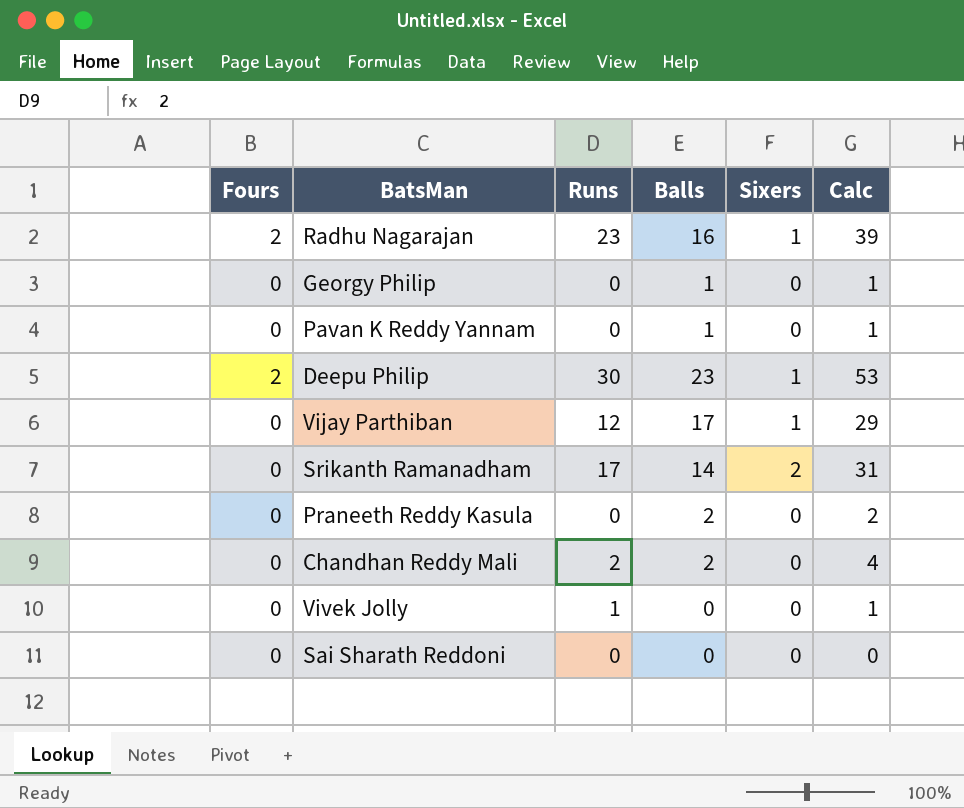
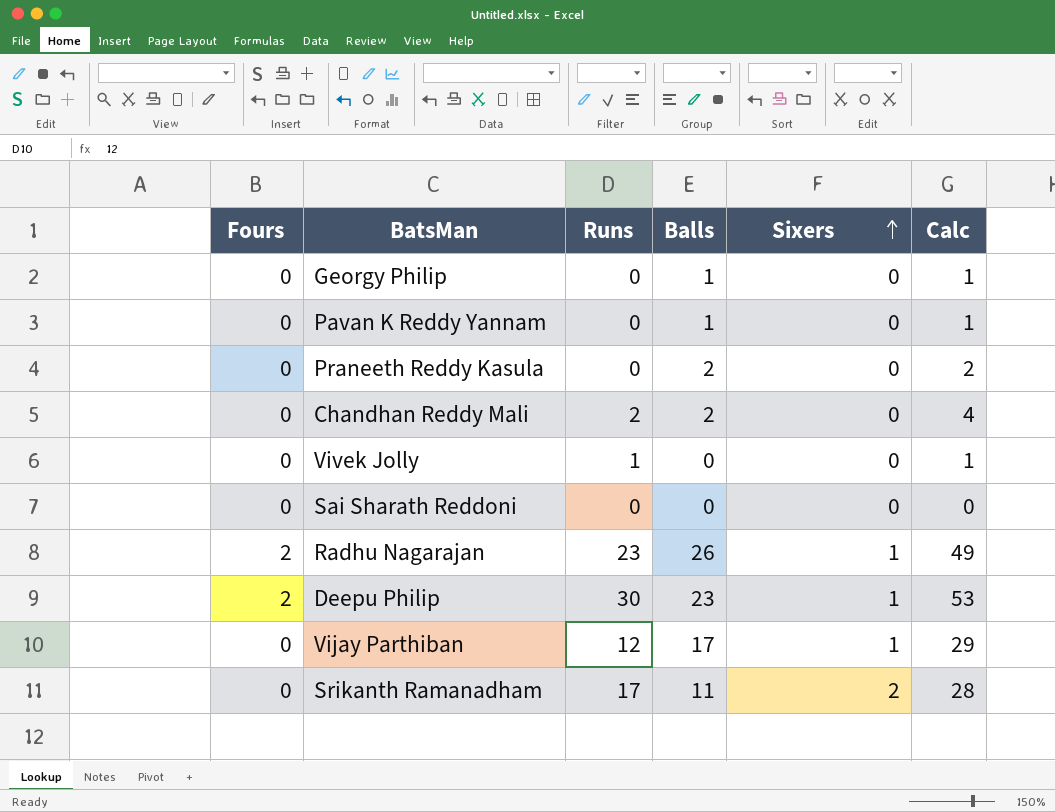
row order: none -> Sixers ascending
Radhu Nagarajan | Balls: 16 -> 26
Radhu Nagarajan | Calc: 39 -> 49
Srikanth Ramanadham | Balls: 14 -> 11
Srikanth Ramanadham | Calc: 31 -> 28

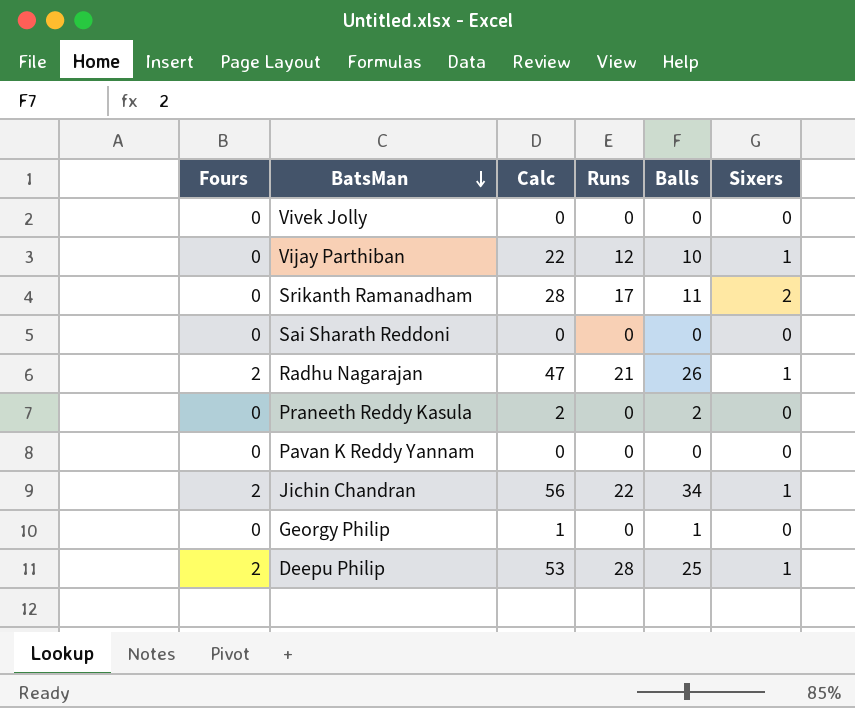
row order: Sixers ascending -> BatsMan descending
column Calc | position: 6 -> 3
row Chandhan Reddy Mali: 0 | 2 | 2 | 0 | 4 -> none
Vivek Jolly | Calc: 1 -> 0
Vivek Jolly | Runs: 1 -> 0
Vijay Parthiban | Calc: 29 -> 22
Vijay Parthiban | Balls: 17 -> 10
Radhu Nagarajan | Calc: 49 -> 47
Radhu Nagarajan | Runs: 23 -> 21
Pavan K Reddy Yannam | Calc: 1 -> 0
Pavan K Reddy Yannam | Balls: 1 -> 0
row Jichin Chandran: none -> 2 | 56 | 22 | 34 | 1
Deepu Philip | Runs: 30 -> 28
Deepu Philip | Balls: 23 -> 25

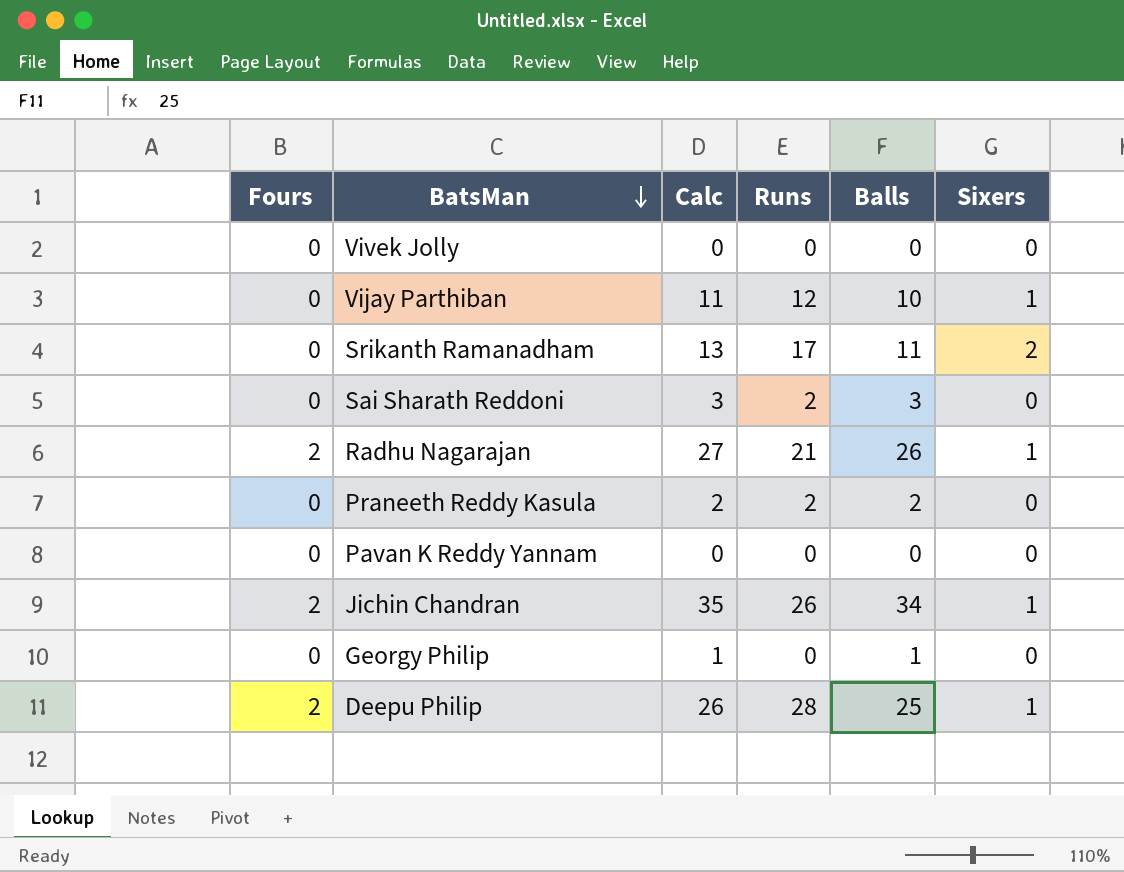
column Calc | formula: [Runs] + [Balls] -> [Balls] + [Sixers]
Sai Sharath Reddoni | Runs: 0 -> 2
Sai Sharath Reddoni | Balls: 0 -> 3
Praneeth Reddy Kasula | Runs: 0 -> 2
Jichin Chandran | Runs: 22 -> 26

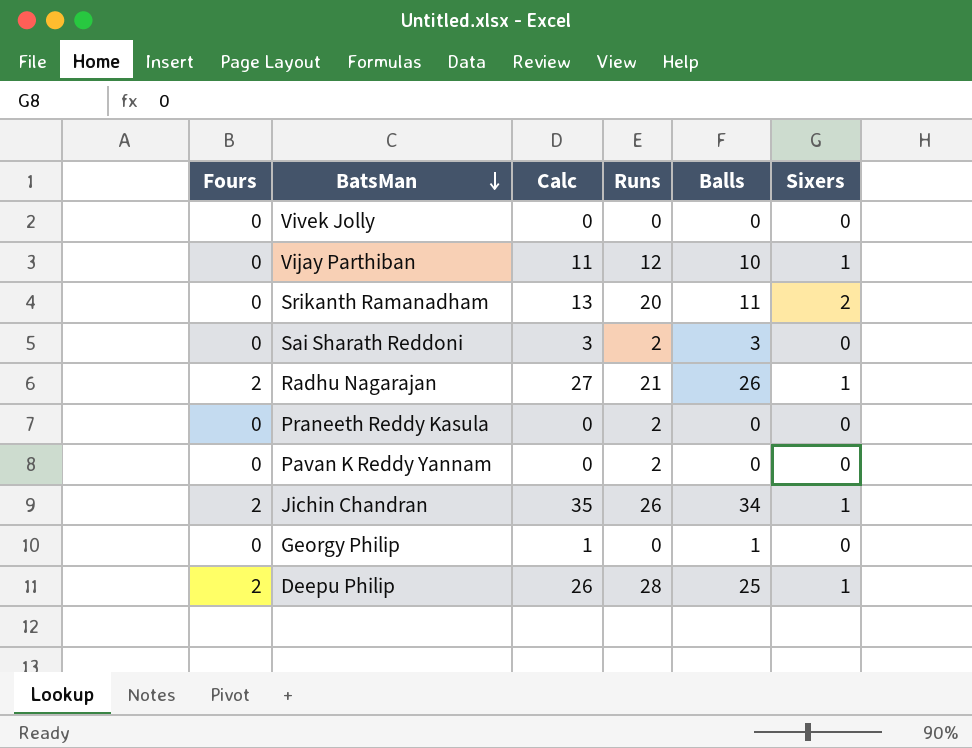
Srikanth Ramanadham | Runs: 17 -> 20
Praneeth Reddy Kasula | Calc: 2 -> 0
Praneeth Reddy Kasula | Balls: 2 -> 0
Pavan K Reddy Yannam | Runs: 0 -> 2

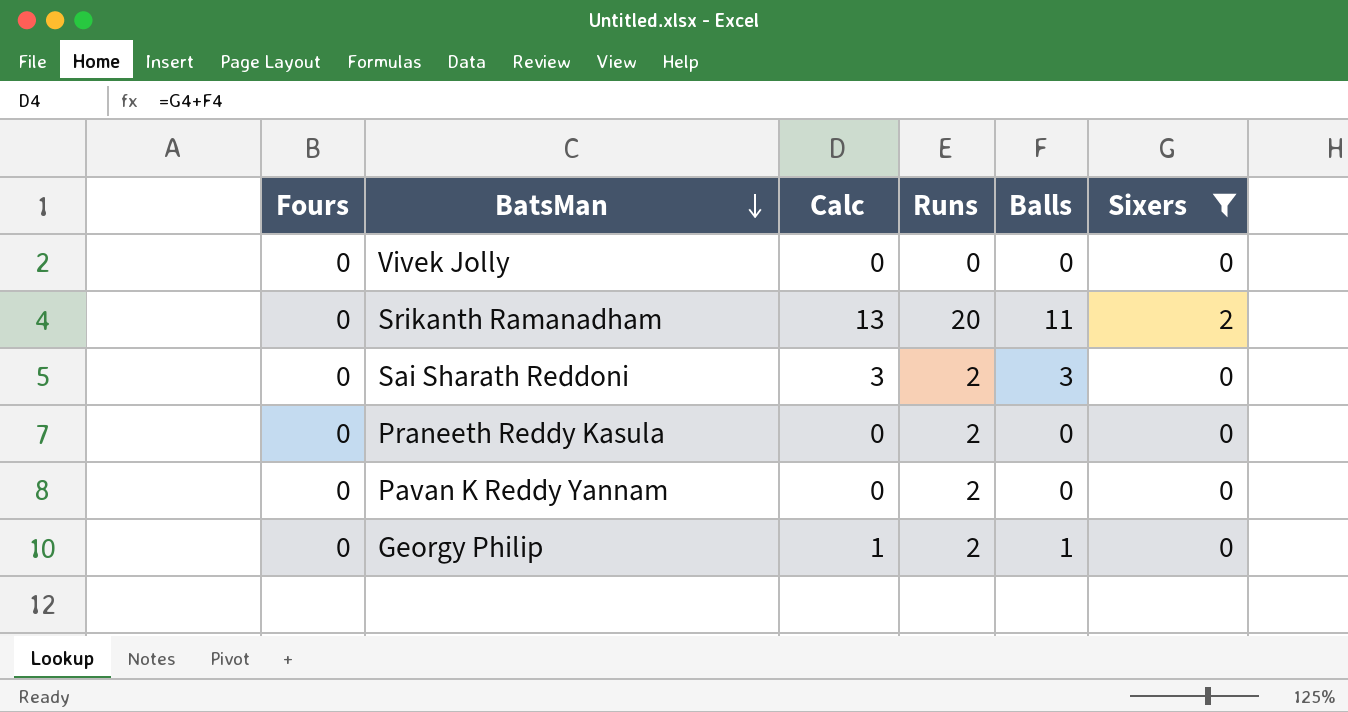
filter: none -> Sixers != 1
Georgy Philip | Runs: 0 -> 2

